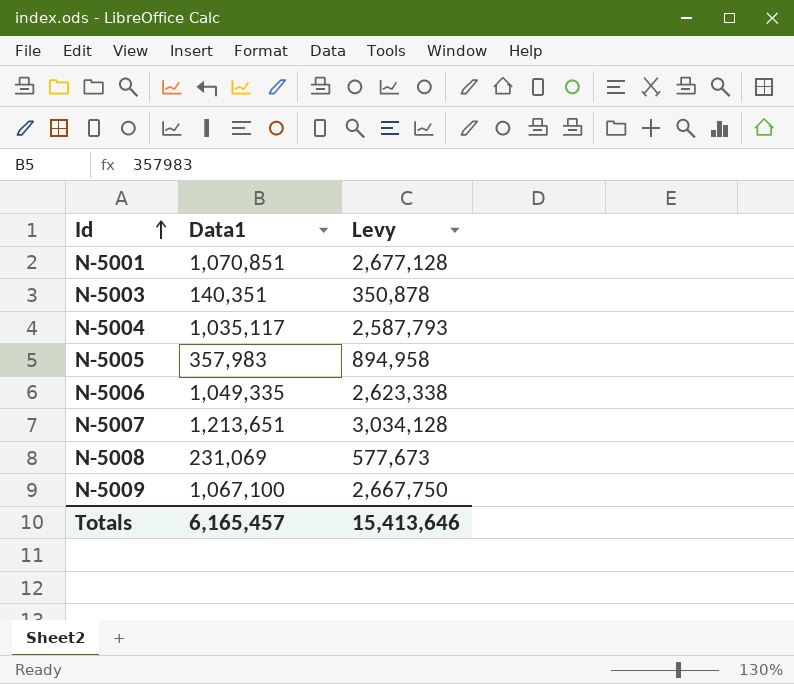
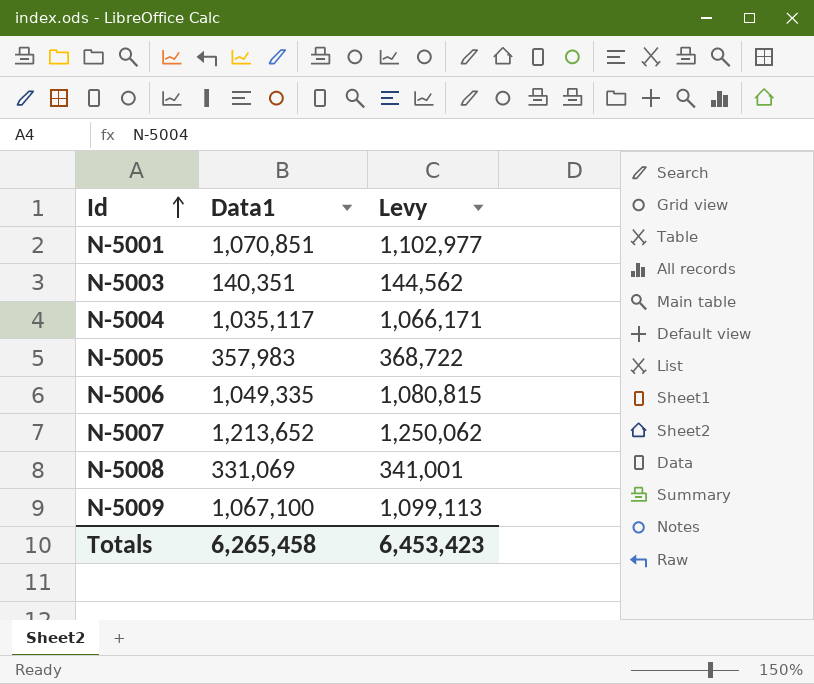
column Levy | formula: [Data1] * 2.5 -> [Data1] * 1.03
N-5007 | Data1: 1,213,651 -> 1,213,652
N-5008 | Data1: 231,069 -> 331,069
Totals | Data1: 6,165,457 -> 6,265,458
Totals | Levy: 15,413,646 -> 6,453,423

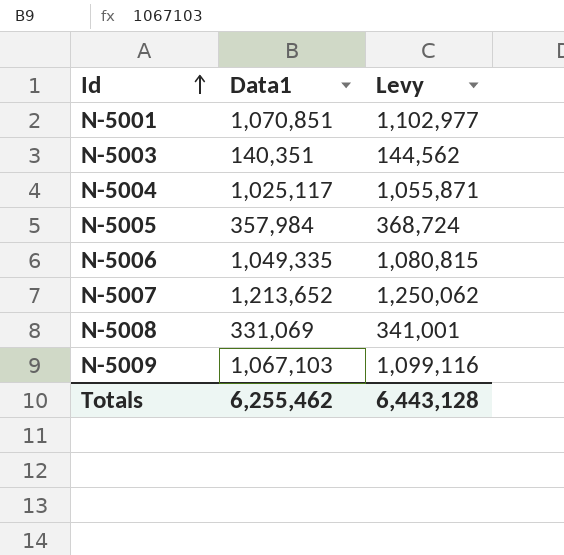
N-5004 | Data1: 1,035,117 -> 1,025,117
N-5004 | Levy: 1,066,171 -> 1,055,871
N-5005 | Data1: 357,983 -> 357,984
N-5005 | Levy: 368,722 -> 368,724
N-5009 | Data1: 1,067,100 -> 1,067,103
N-5009 | Levy: 1,099,113 -> 1,099,116
Totals | Data1: 6,265,458 -> 6,255,462
Totals | Levy: 6,453,423 -> 6,443,128

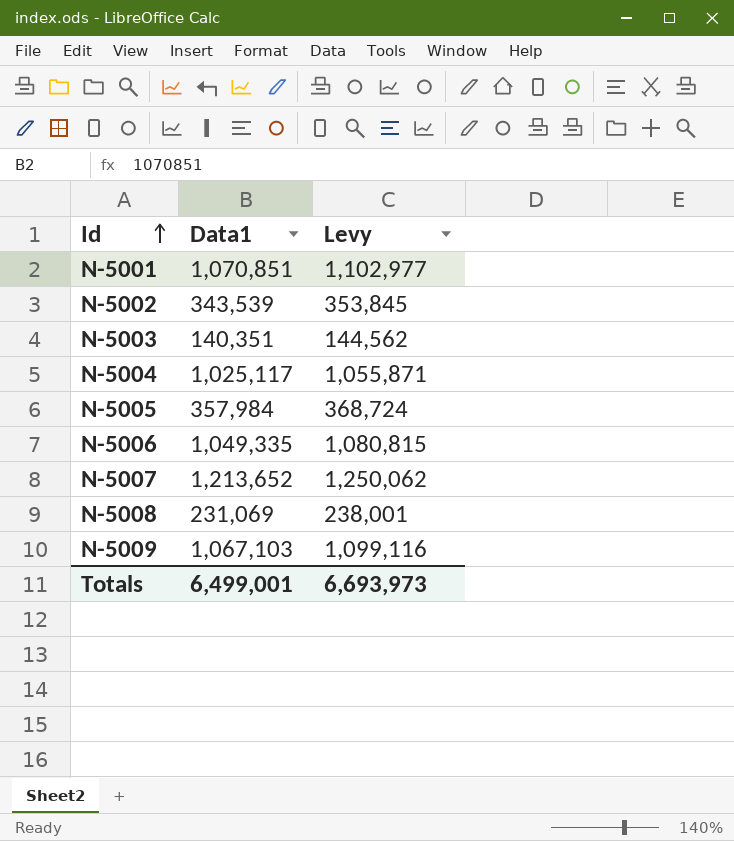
row N-5002: none -> 343,539 | 353,845
N-5008 | Data1: 331,069 -> 231,069
N-5008 | Levy: 341,001 -> 238,001
Totals | Data1: 6,255,462 -> 6,499,001
Totals | Levy: 6,443,128 -> 6,693,973

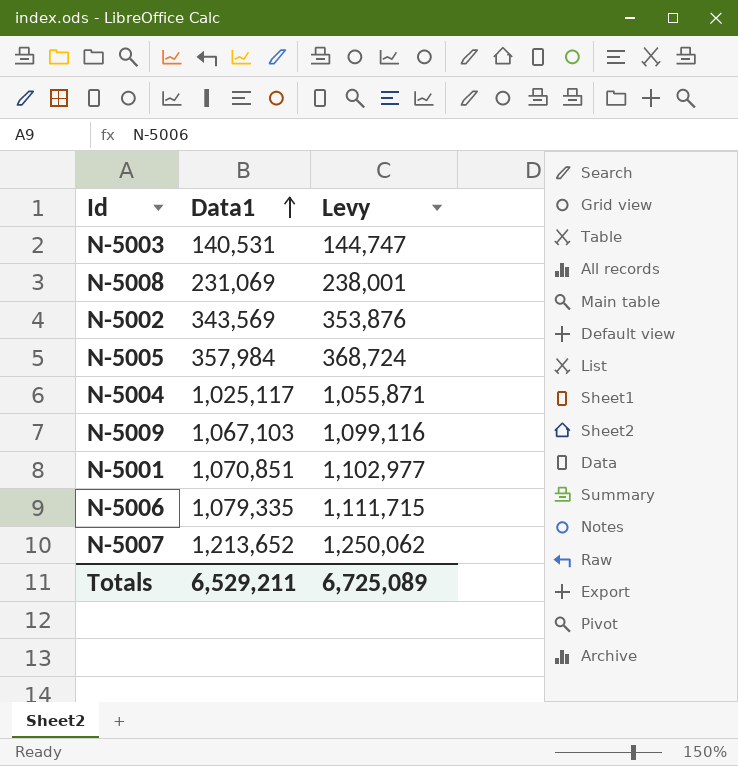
row order: Id ascending -> Data1 ascending
N-5003 | Data1: 140,351 -> 140,531
N-5003 | Levy: 144,562 -> 144,747
N-5002 | Data1: 343,539 -> 343,569
N-5002 | Levy: 353,845 -> 353,876
N-5006 | Data1: 1,049,335 -> 1,079,335
N-5006 | Levy: 1,080,815 -> 1,111,715
Totals | Data1: 6,499,001 -> 6,529,211
Totals | Levy: 6,693,973 -> 6,725,089

